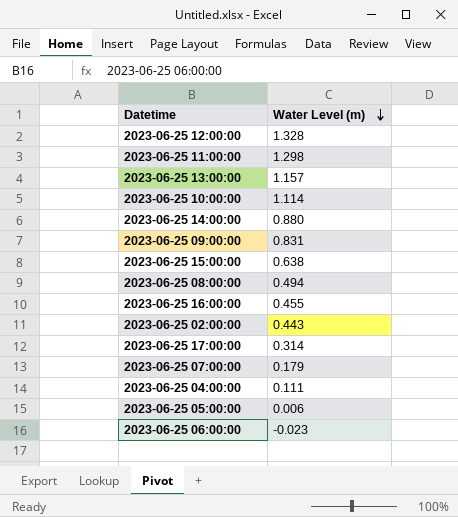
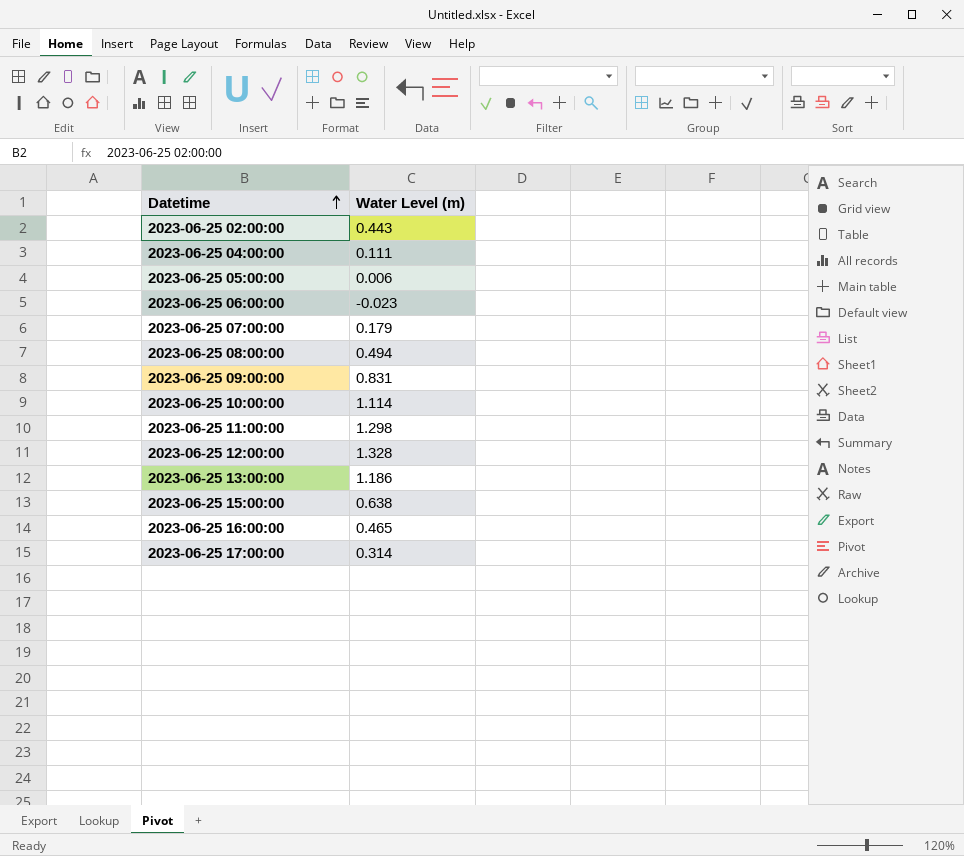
row order: Water Level (m) descending -> Datetime ascending
row 2023-06-25 14:00:00: 0.880 -> none
2023-06-25 13:00:00 | Water Level (m): 1.157 -> 1.186
2023-06-25 16:00:00 | Water Level (m): 0.455 -> 0.465

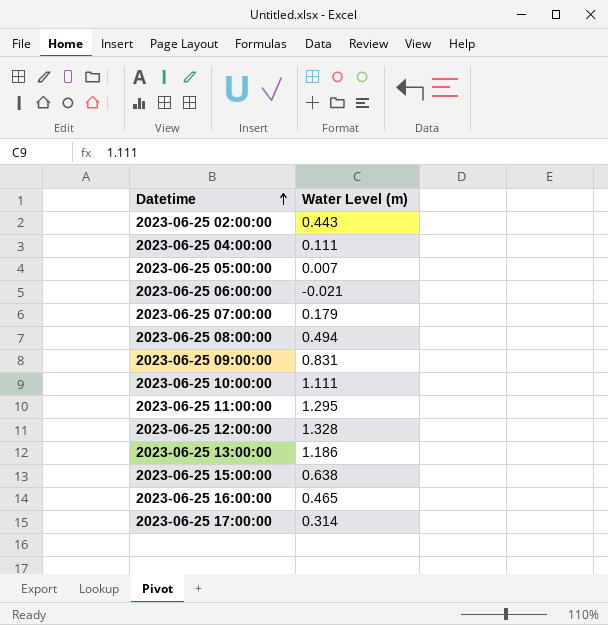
2023-06-25 05:00:00 | Water Level (m): 0.006 -> 0.007
2023-06-25 06:00:00 | Water Level (m): -0.023 -> -0.021
2023-06-25 10:00:00 | Water Level (m): 1.114 -> 1.111
2023-06-25 11:00:00 | Water Level (m): 1.298 -> 1.295

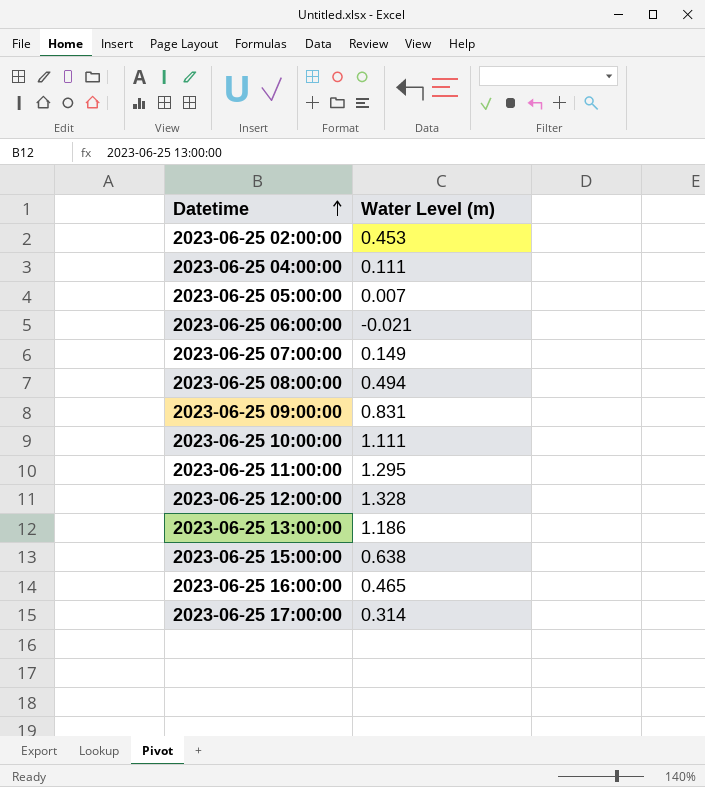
2023-06-25 02:00:00 | Water Level (m): 0.443 -> 0.453
2023-06-25 07:00:00 | Water Level (m): 0.179 -> 0.149

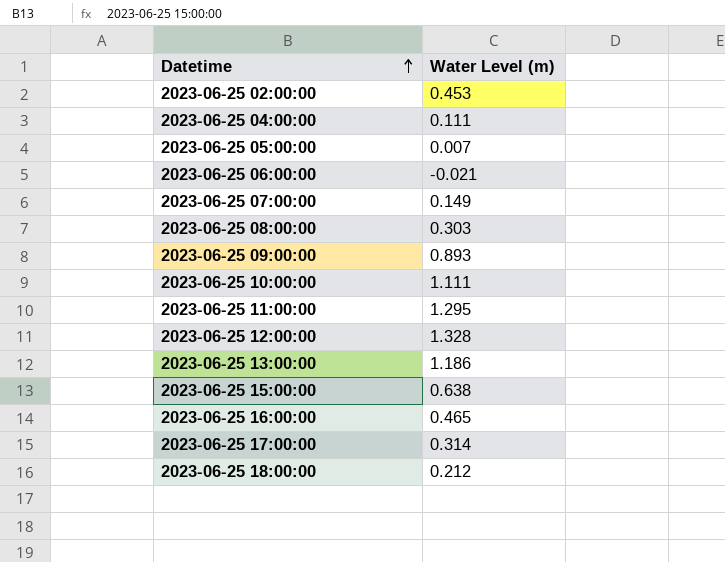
2023-06-25 08:00:00 | Water Level (m): 0.494 -> 0.303
2023-06-25 09:00:00 | Water Level (m): 0.831 -> 0.893
row 2023-06-25 18:00:00: none -> 0.212

